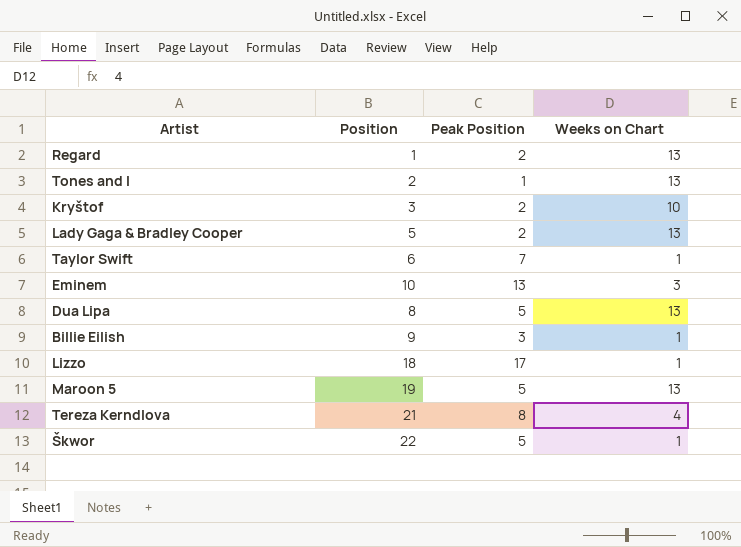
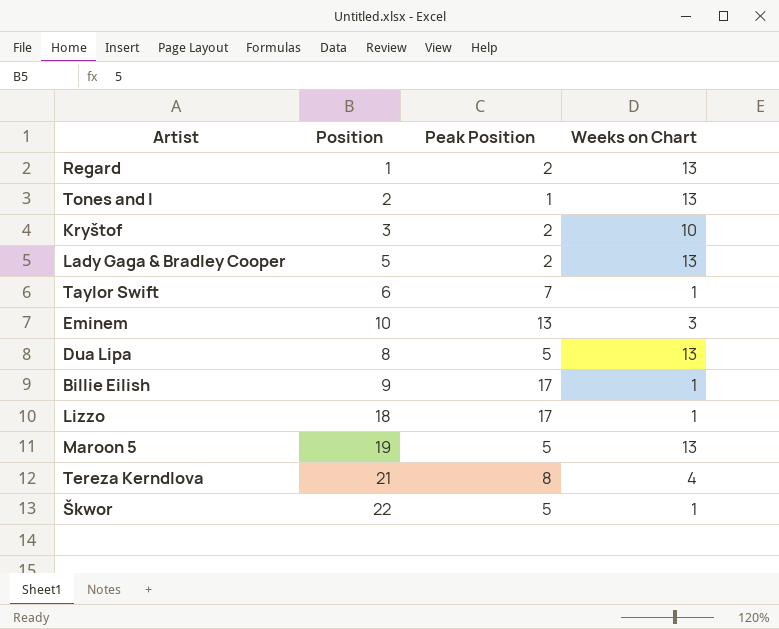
Billie Eilish | Peak Position: 3 -> 17

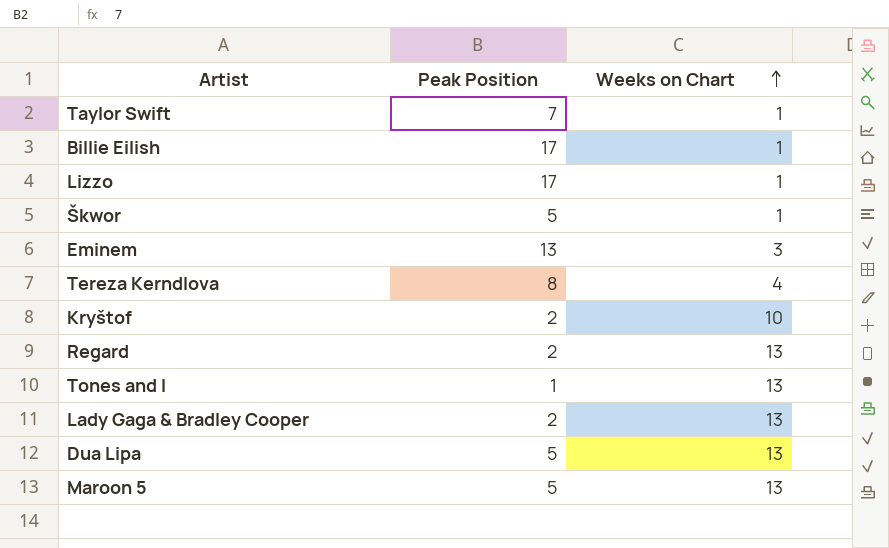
row order: none -> Weeks on Chart ascending
column Position | position: 2 -> none

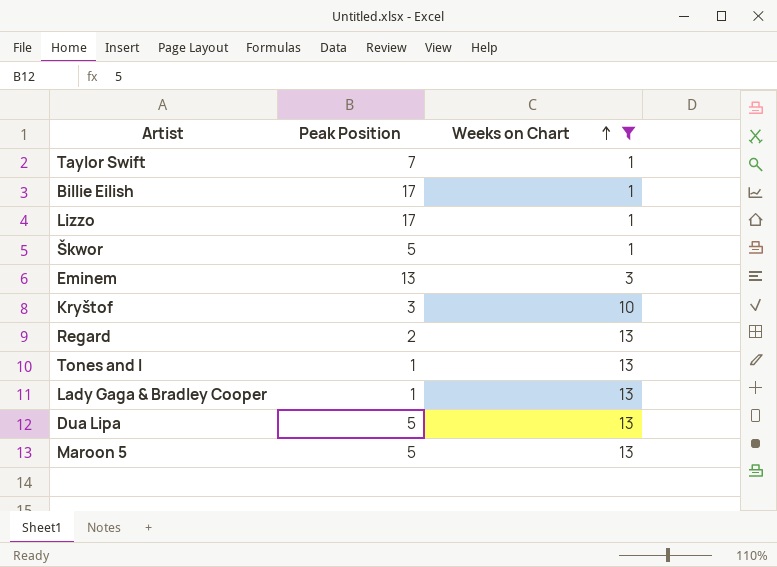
filter: none -> Weeks on Chart != 4
Kryštof | Peak Position: 2 -> 3
Lady Gaga & Bradley Cooper | Peak Position: 2 -> 1

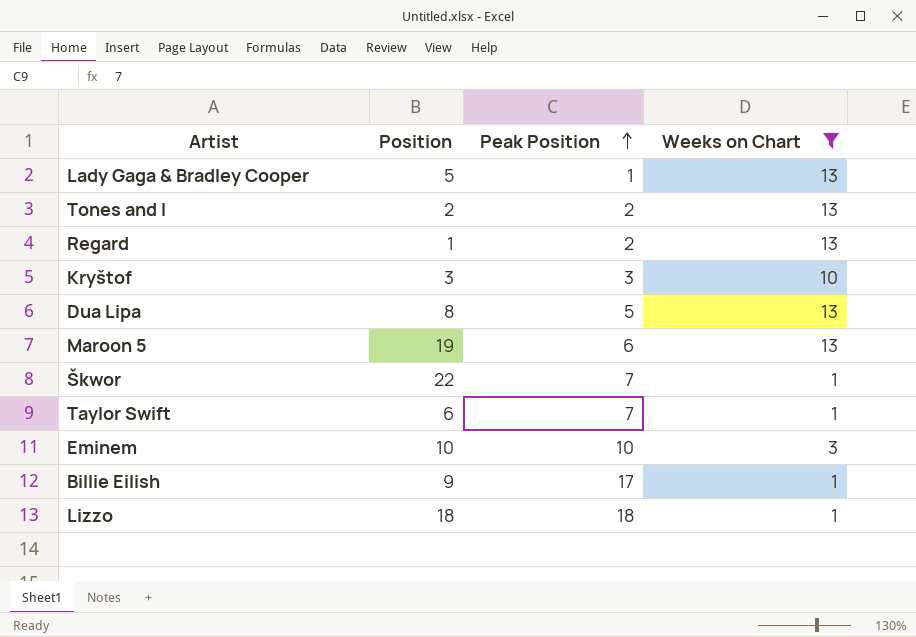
row order: Weeks on Chart ascending -> Peak Position ascending
column Position | position: none -> 2
Tones and I | Peak Position: 1 -> 2
Maroon 5 | Peak Position: 5 -> 6
Škwor | Peak Position: 5 -> 7
Eminem | Peak Position: 13 -> 10
Lizzo | Peak Position: 17 -> 18

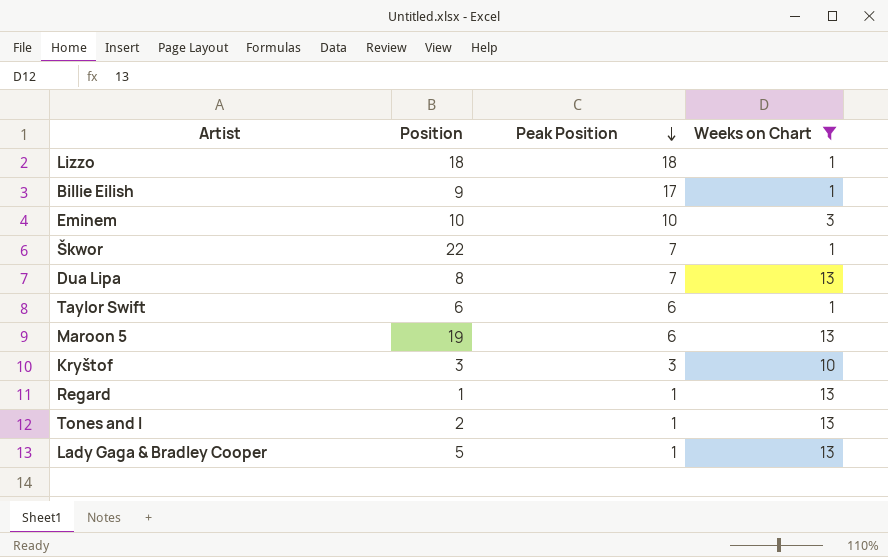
row order: Peak Position ascending -> Peak Position descending
Dua Lipa | Peak Position: 5 -> 7
Taylor Swift | Peak Position: 7 -> 6
Regard | Peak Position: 2 -> 1
Tones and I | Peak Position: 2 -> 1

